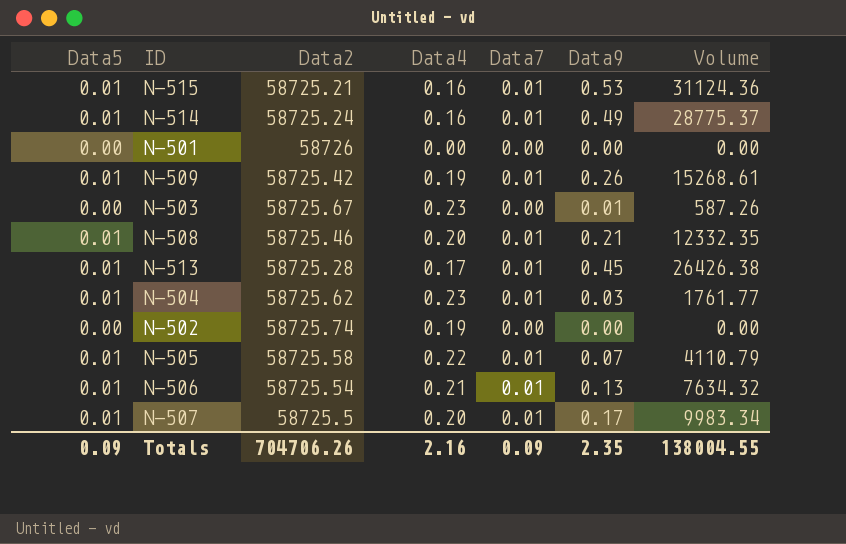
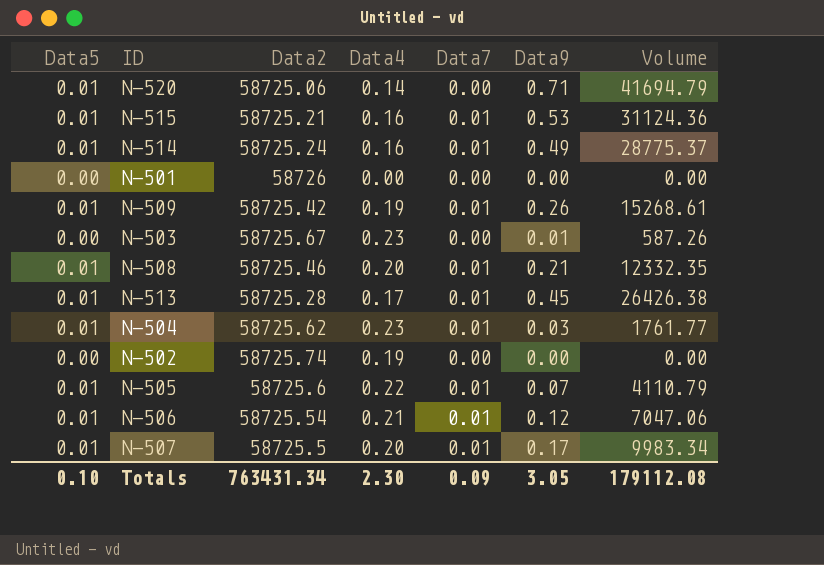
row N-520: none -> 0.01 | 58725.06 | 0.14 | 0.00 | 0.71 | 41694.79
N-505 | Data2: 58725.58 -> 58725.6
N-506 | Data9: 0.13 -> 0.12
N-506 | Volume: 7634.32 -> 7047.06
Totals | Data5: 0.09 -> 0.10
Totals | Data2: 704706.26 -> 763431.34
Totals | Data4: 2.16 -> 2.30
Totals | Data9: 2.35 -> 3.05
Totals | Volume: 138004.55 -> 179112.08

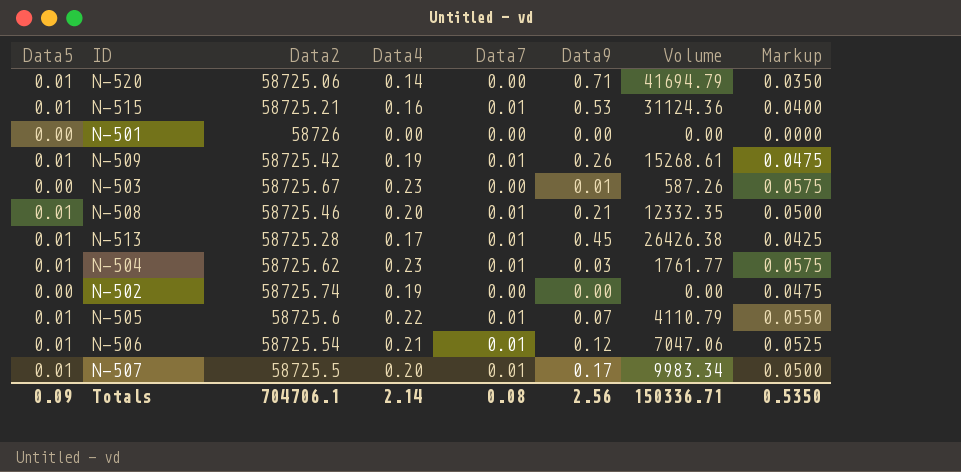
column Markup | formula: none -> [Data4] * 0.25
row N-514: 0.01 | 58725.24 | 0.16 | 0.01 | 0.49 | 28775.37 -> none
Totals | Data5: 0.10 -> 0.09
Totals | Data2: 763431.34 -> 704706.1
Totals | Data4: 2.30 -> 2.14
Totals | Data7: 0.09 -> 0.08
Totals | Data9: 3.05 -> 2.56
Totals | Volume: 179112.08 -> 150336.71

